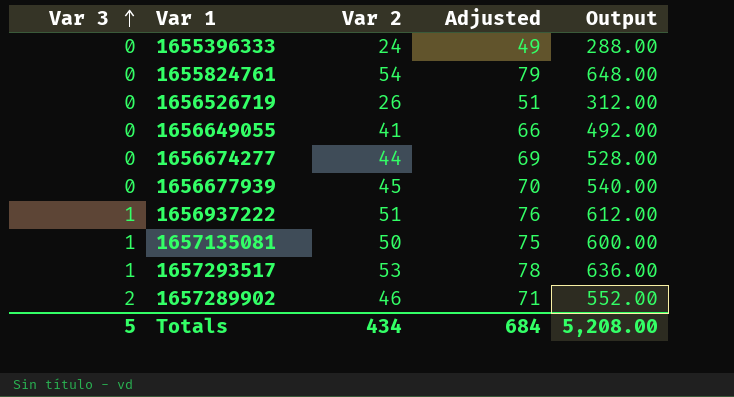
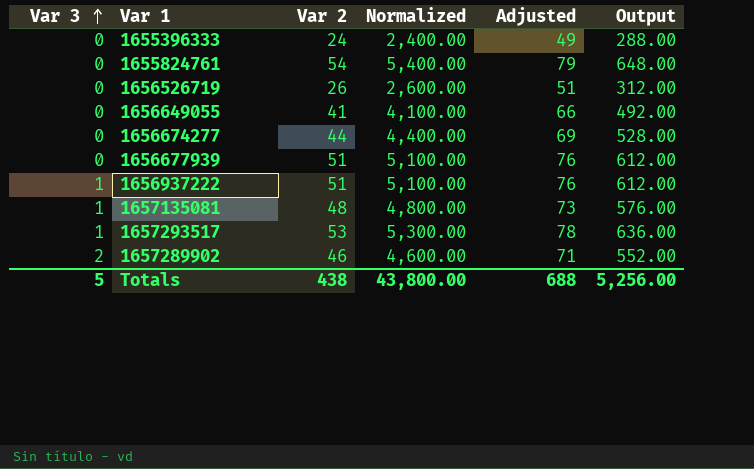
column Normalized | formula: none -> [Var 2] * 100
1656677939 | Var 2: 45 -> 51
1656677939 | Adjusted: 70 -> 76
1656677939 | Output: 540.00 -> 612.00
1657135081 | Var 2: 50 -> 48
1657135081 | Adjusted: 75 -> 73
1657135081 | Output: 600.00 -> 576.00
Totals | Var 2: 434 -> 438
Totals | Adjusted: 684 -> 688
Totals | Output: 5,208.00 -> 5,256.00

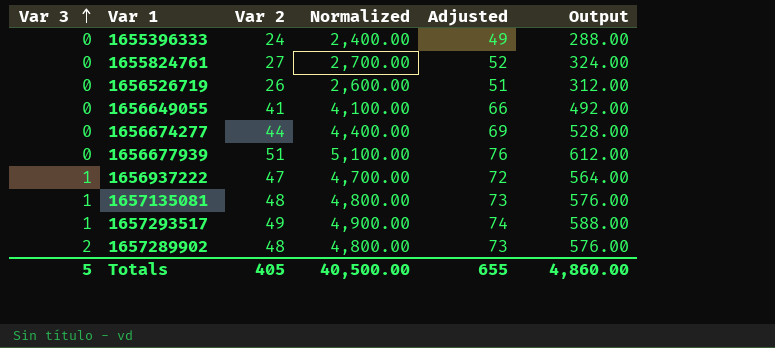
1655824761 | Var 2: 54 -> 27
1655824761 | Normalized: 5,400.00 -> 2,700.00
1655824761 | Adjusted: 79 -> 52
1655824761 | Output: 648.00 -> 324.00
1656937222 | Var 2: 51 -> 47
1656937222 | Normalized: 5,100.00 -> 4,700.00
1656937222 | Adjusted: 76 -> 72
1656937222 | Output: 612.00 -> 564.00
1657293517 | Var 2: 53 -> 49
1657293517 | Normalized: 5,300.00 -> 4,900.00
1657293517 | Adjusted: 78 -> 74
1657293517 | Output: 636.00 -> 588.00
1657289902 | Var 2: 46 -> 48
1657289902 | Normalized: 4,600.00 -> 4,800.00
1657289902 | Adjusted: 71 -> 73
1657289902 | Output: 552.00 -> 576.00
Totals | Var 2: 438 -> 405
Totals | Normalized: 43,800.00 -> 40,500.00
Totals | Adjusted: 688 -> 655
Totals | Output: 5,256.00 -> 4,860.00

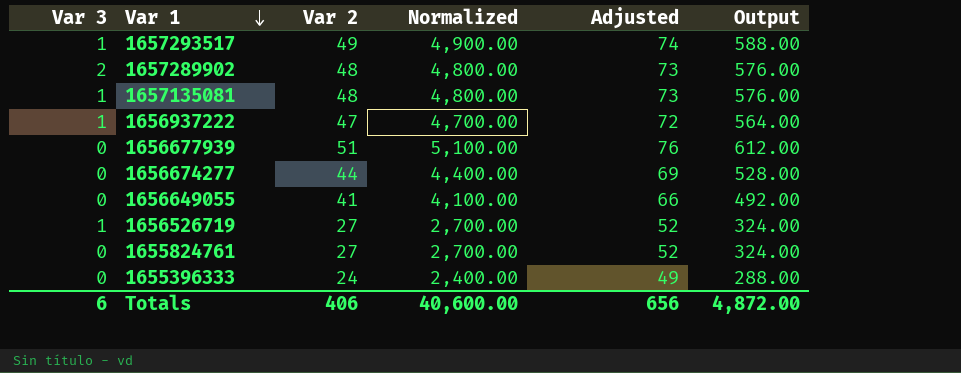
row order: Var 3 ascending -> Var 1 descending
1656526719 | Var 3: 0 -> 1
1656526719 | Var 2: 26 -> 27
1656526719 | Normalized: 2,600.00 -> 2,700.00
1656526719 | Adjusted: 51 -> 52
1656526719 | Output: 312.00 -> 324.00
Totals | Var 3: 5 -> 6
Totals | Var 2: 405 -> 406
Totals | Normalized: 40,500.00 -> 40,600.00
Totals | Adjusted: 655 -> 656
Totals | Output: 4,860.00 -> 4,872.00

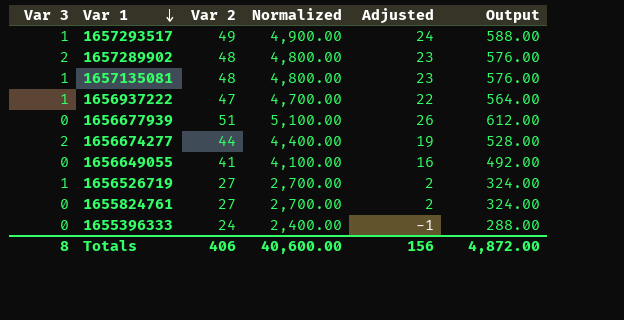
column Adjusted | formula: [Var 2] + 25 -> [Var 2] - 25
1656674277 | Var 3: 0 -> 2
Totals | Var 3: 6 -> 8
Totals | Adjusted: 656 -> 156

